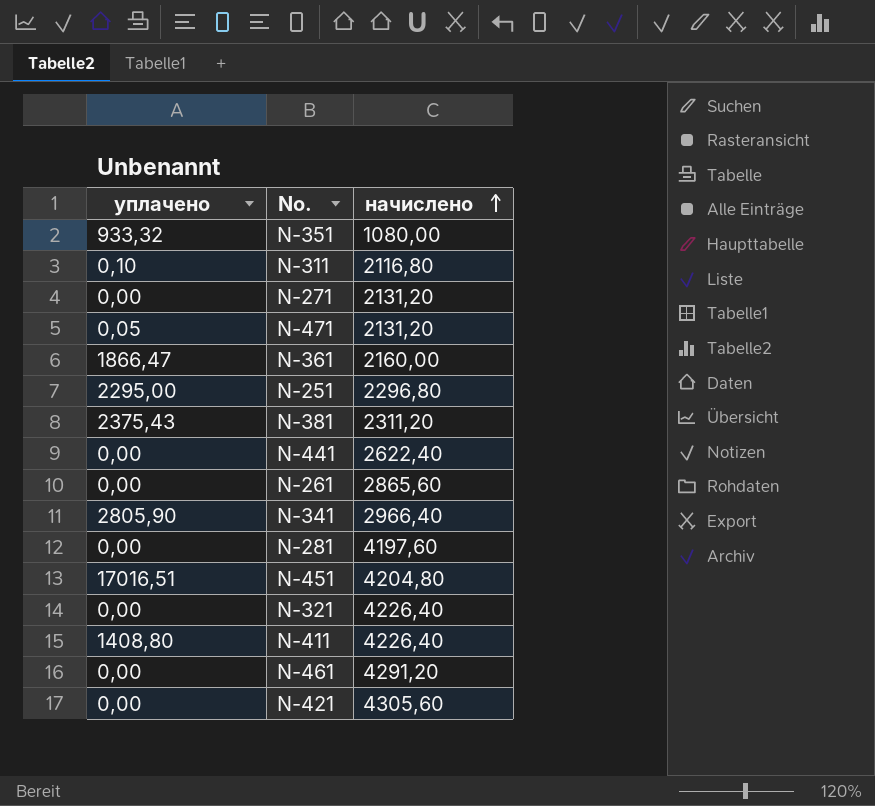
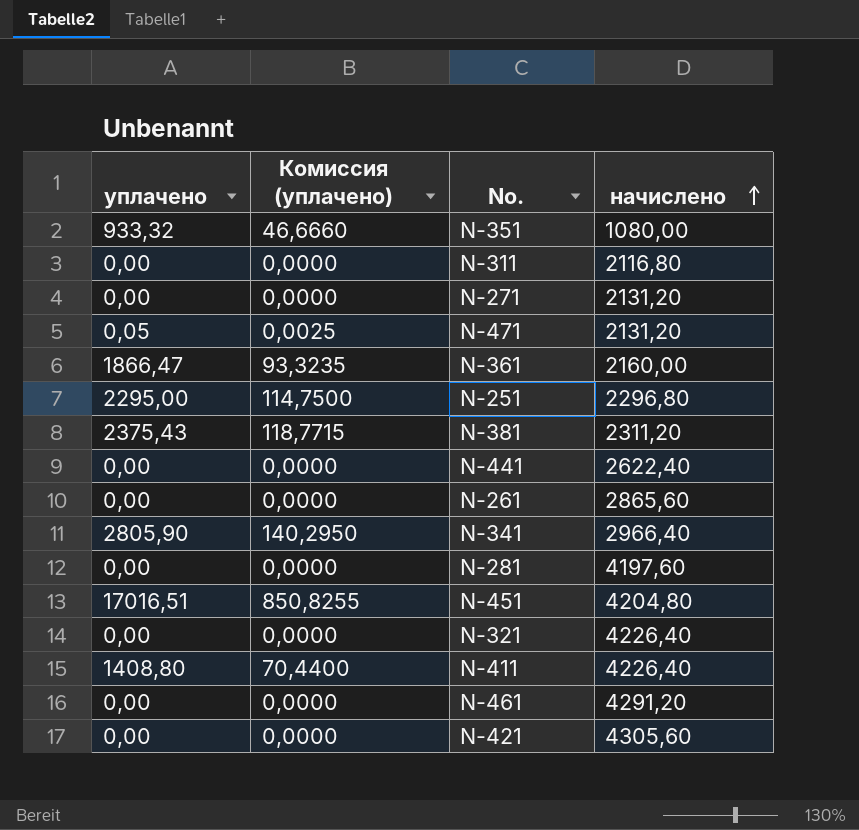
column Комиссия (уплачено) | formula: none -> [уплачено] * 0,05
N-311 | уплачено: 0,10 -> 0,00

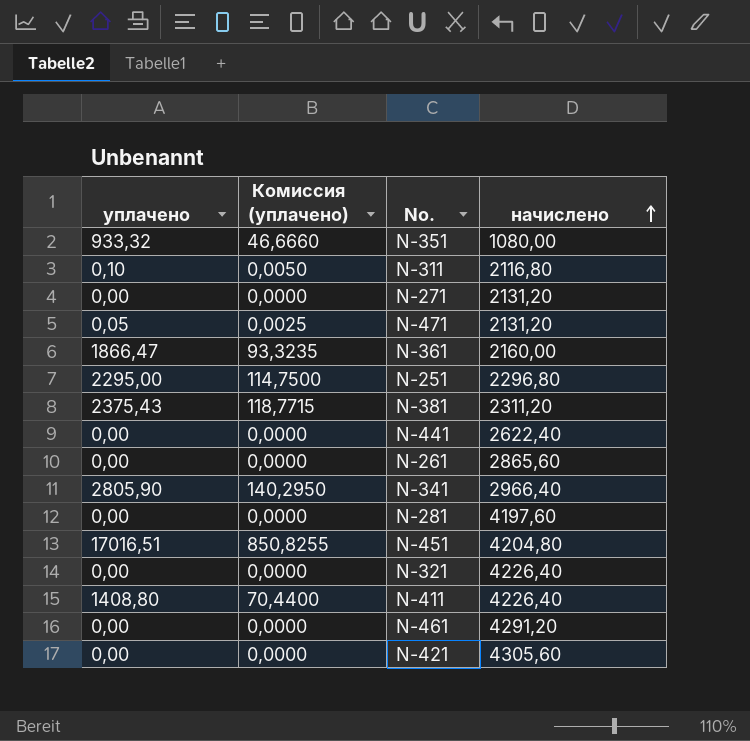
N-311 | уплачено: 0,00 -> 0,10
N-311 | Комиссия (уплачено): 0,0000 -> 0,0050

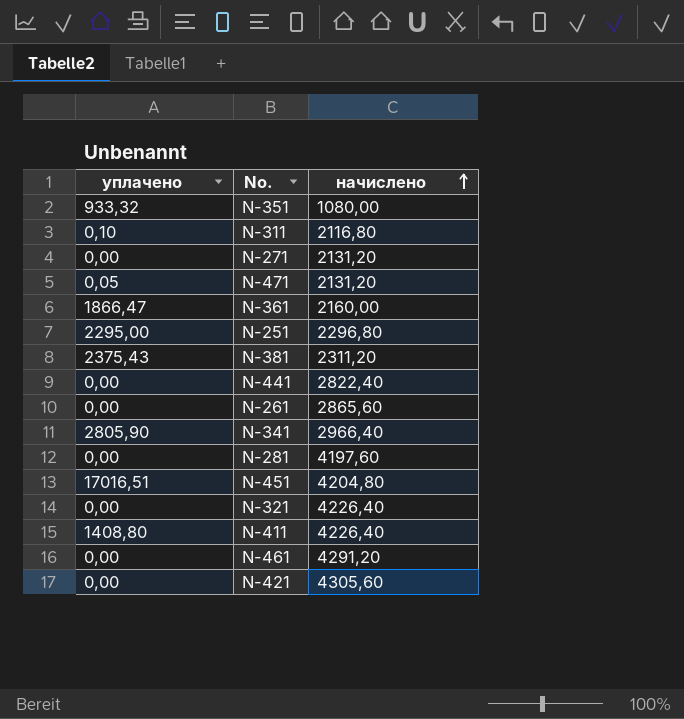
column Комиссия (уплачено) | formula: [уплачено] * 0,05 -> none
N-441 | начислено: 2622,40 -> 2822,40

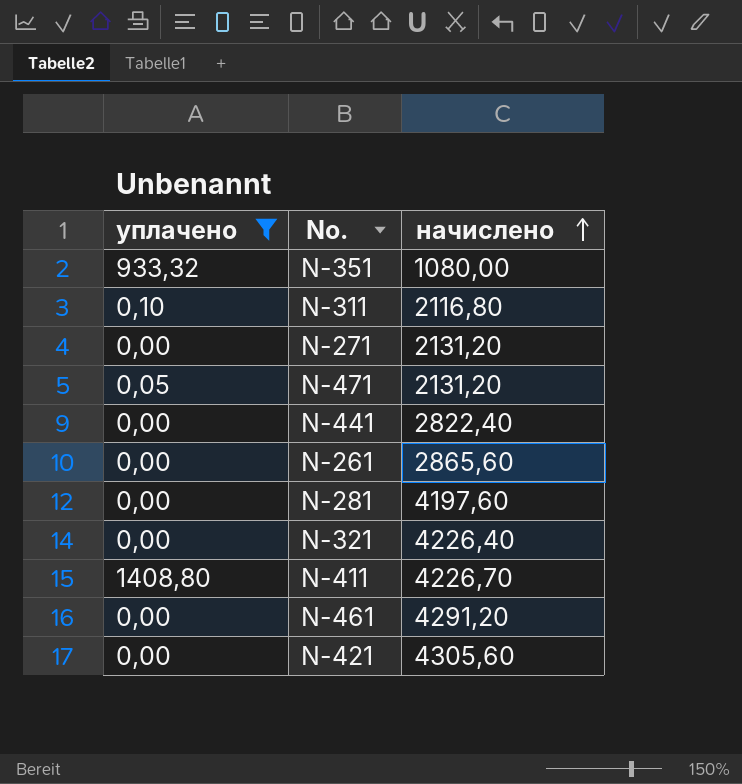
filter: none -> уплачено <= 1408,80
N-411 | начислено: 4226,40 -> 4226,70

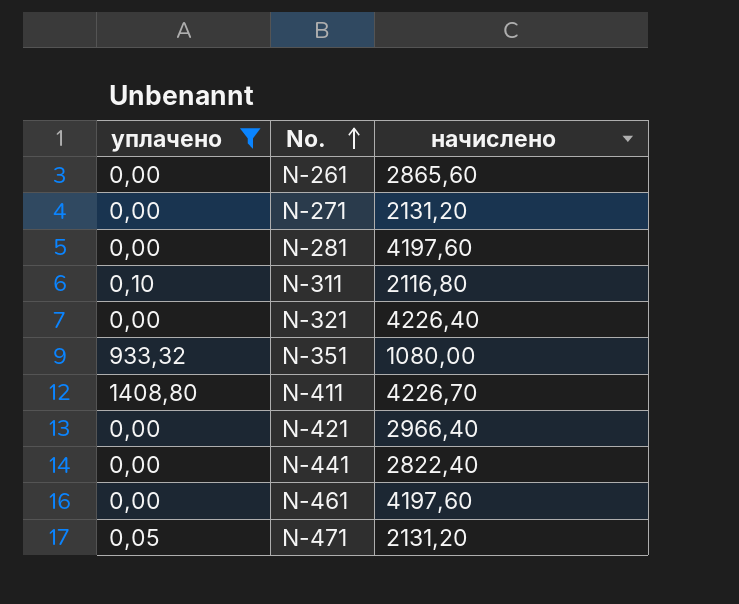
row order: начислено ascending -> No. ascending
N-421 | начислено: 4305,60 -> 2966,40
N-461 | начислено: 4291,20 -> 4197,60

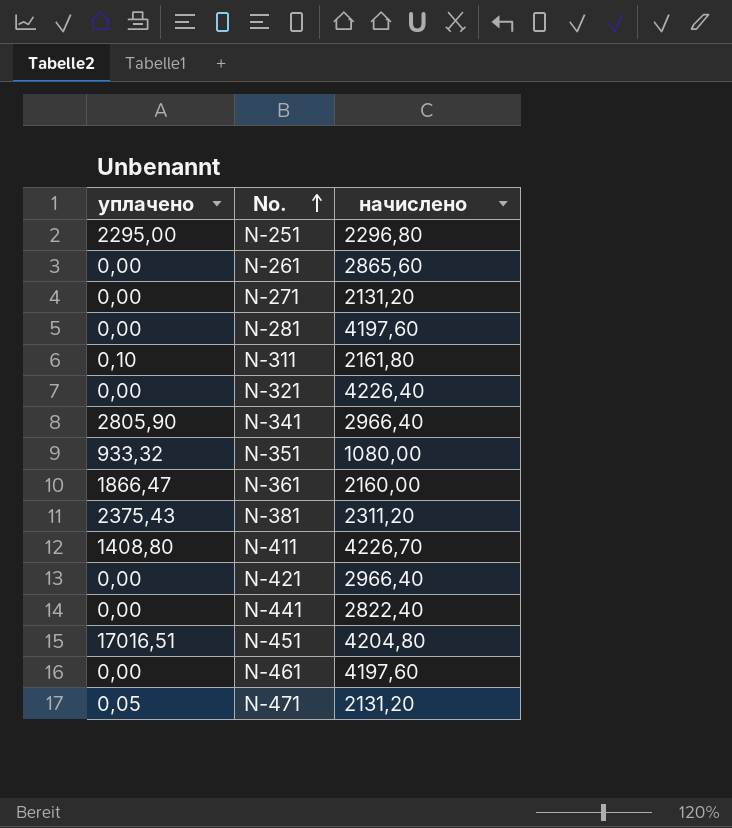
filter: уплачено <= 1408,80 -> none
N-311 | начислено: 2116,80 -> 2161,80

